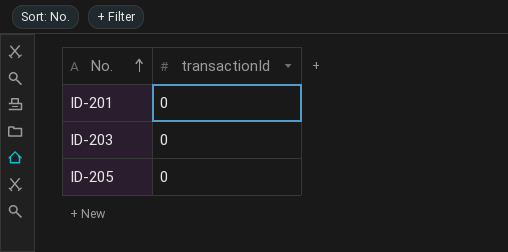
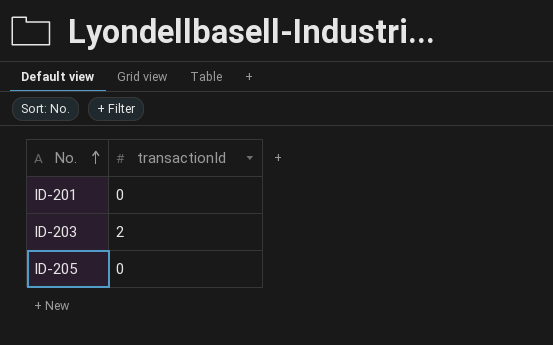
ID-203 | transactionId: 0 -> 2

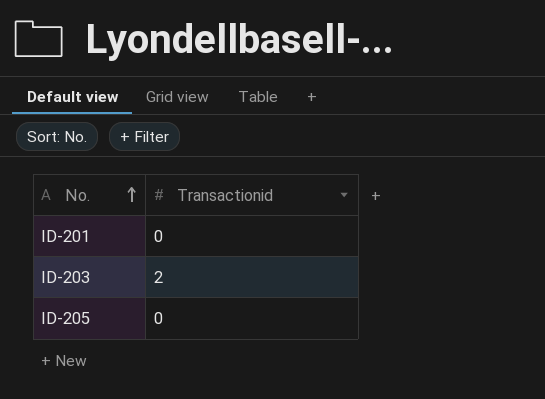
column name: transactionId -> Transactionid

